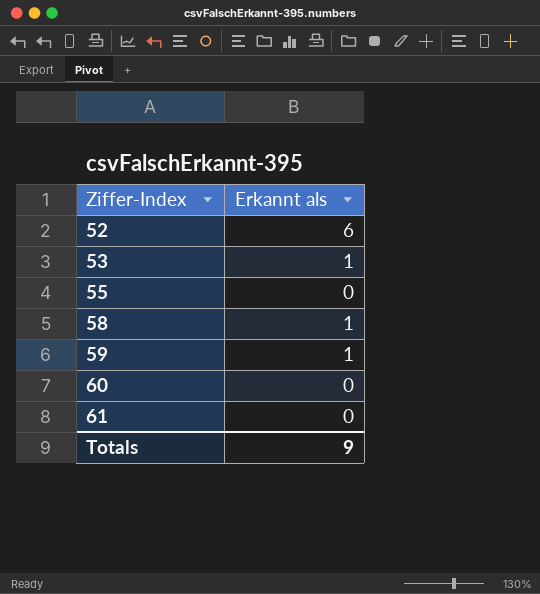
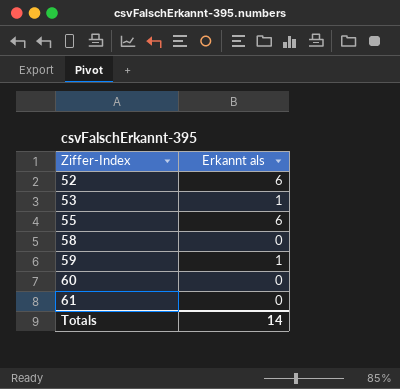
55 | Erkannt als: 0 -> 6
58 | Erkannt als: 1 -> 0
Totals | Erkannt als: 9 -> 14

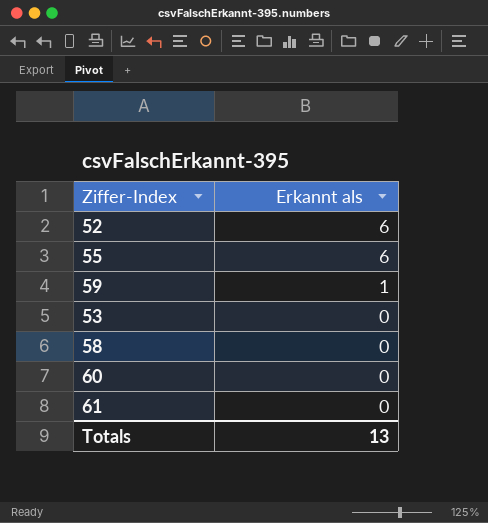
row order: Ziffer-Index ascending -> Erkannt als descending
53 | Erkannt als: 1 -> 0
Totals | Erkannt als: 14 -> 13

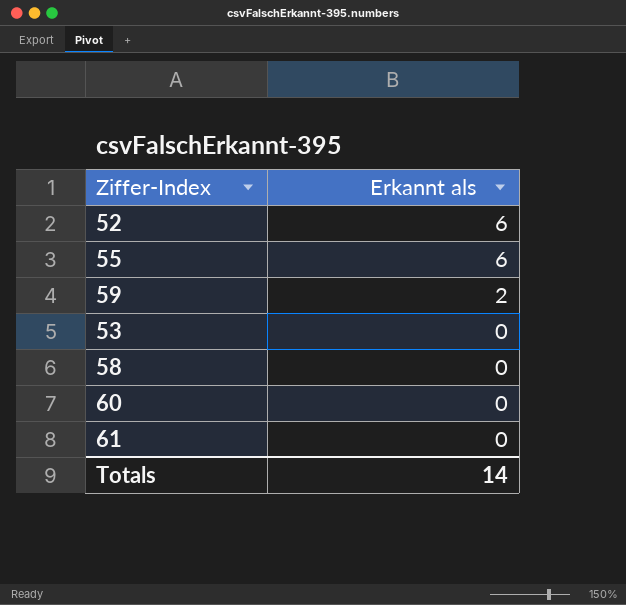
59 | Erkannt als: 1 -> 2
Totals | Erkannt als: 13 -> 14

